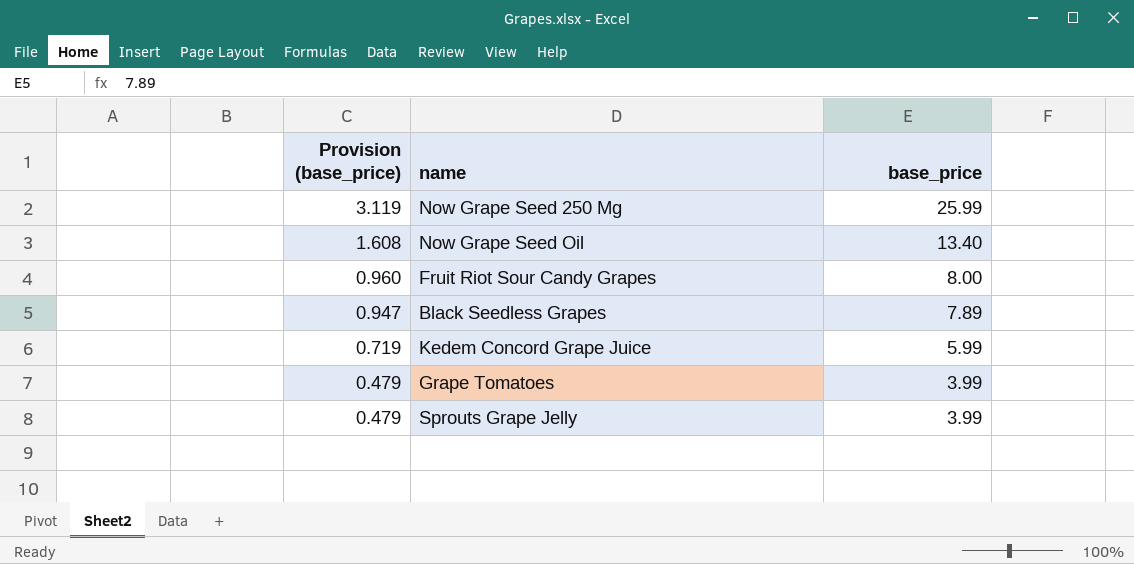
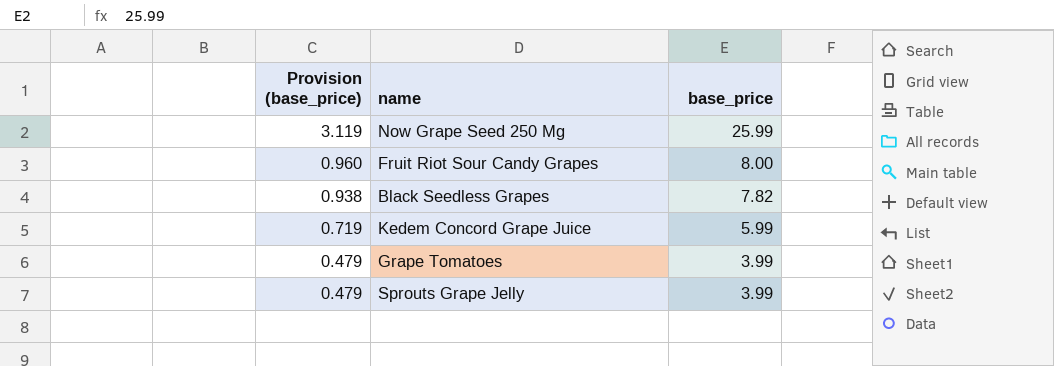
row Now Grape Seed Oil: 1.608 | 13.40 -> none
Black Seedless Grapes | Provision (base_price): 0.947 -> 0.938
Black Seedless Grapes | base_price: 7.89 -> 7.82

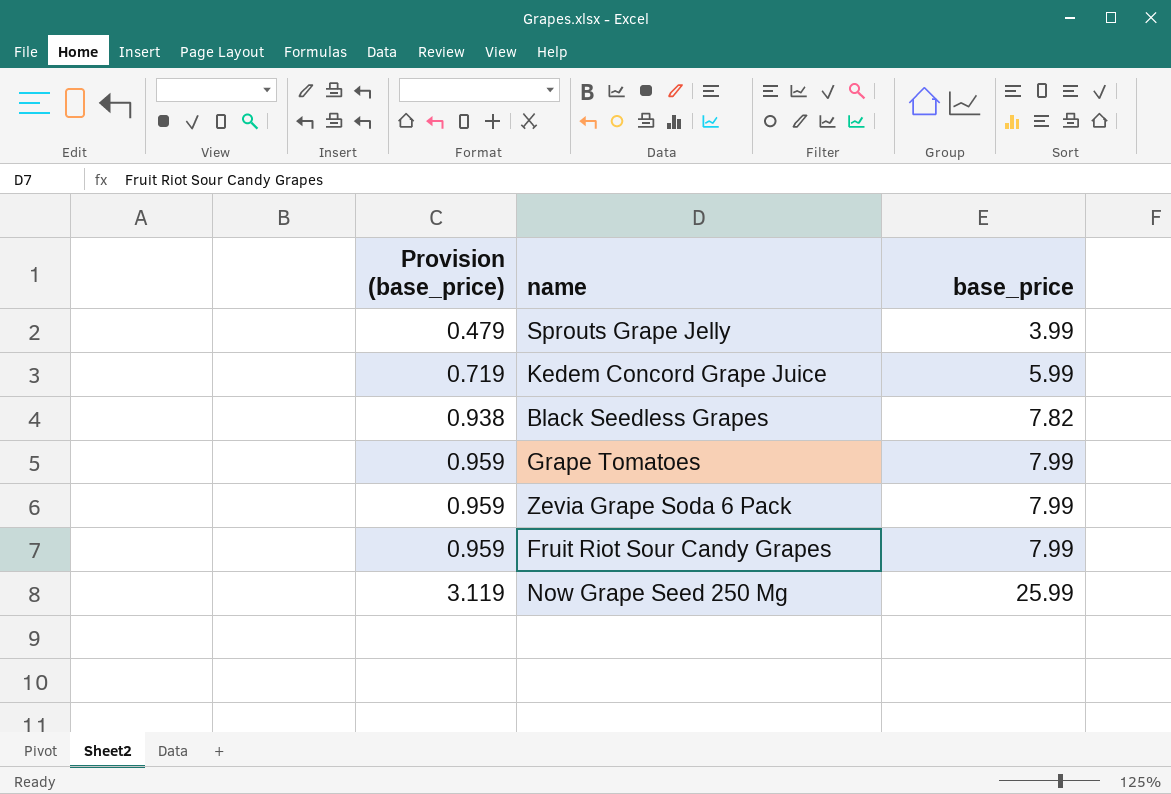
row order: Provision (base_price) descending -> Provision (base_price) ascending
Grape Tomatoes | Provision (base_price): 0.479 -> 0.959
Grape Tomatoes | base_price: 3.99 -> 7.99
row Zevia Grape Soda 6 Pack: none -> 0.959 | 7.99
Fruit Riot Sour Candy Grapes | Provision (base_price): 0.960 -> 0.959
Fruit Riot Sour Candy Grapes | base_price: 8.00 -> 7.99

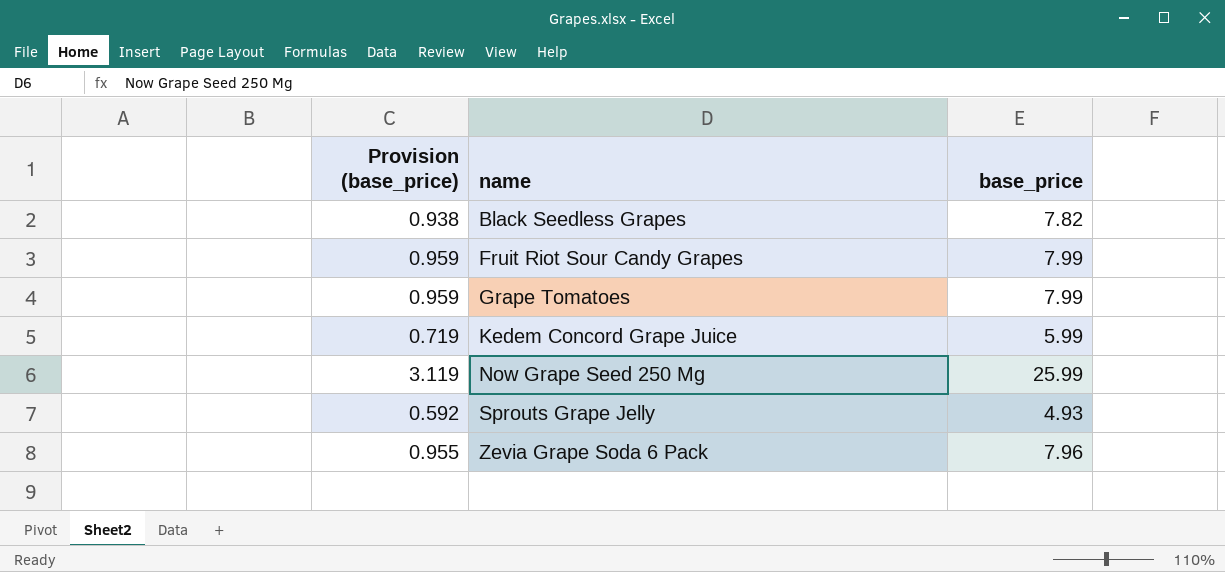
row order: Provision (base_price) ascending -> name ascending
Sprouts Grape Jelly | Provision (base_price): 0.479 -> 0.592
Sprouts Grape Jelly | base_price: 3.99 -> 4.93
Zevia Grape Soda 6 Pack | Provision (base_price): 0.959 -> 0.955
Zevia Grape Soda 6 Pack | base_price: 7.99 -> 7.96

